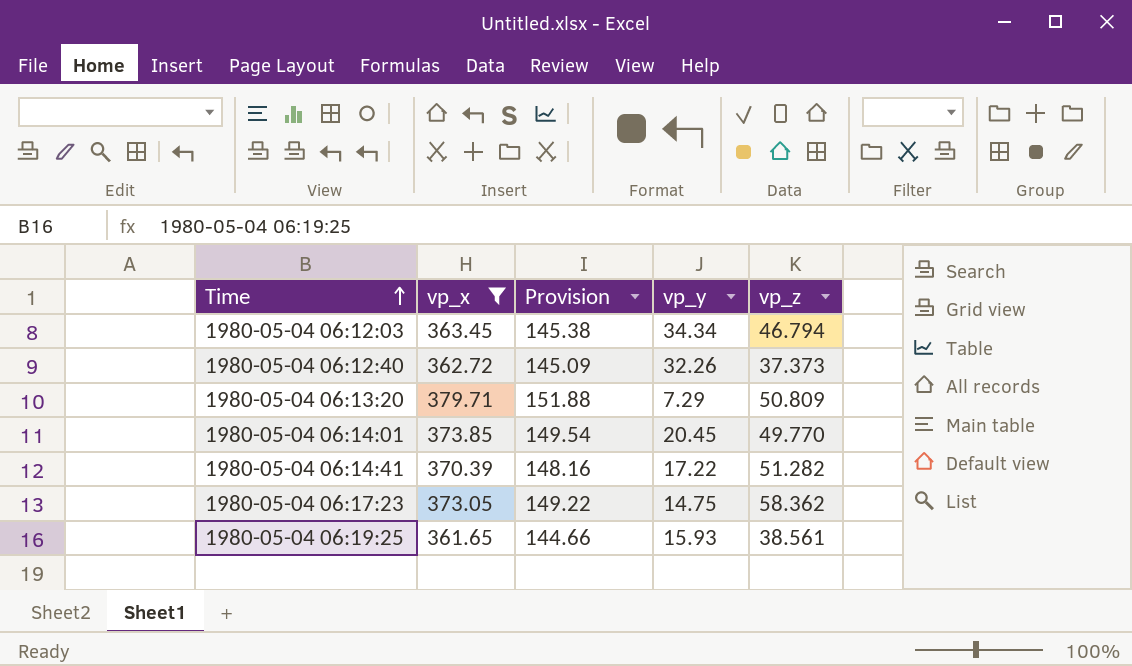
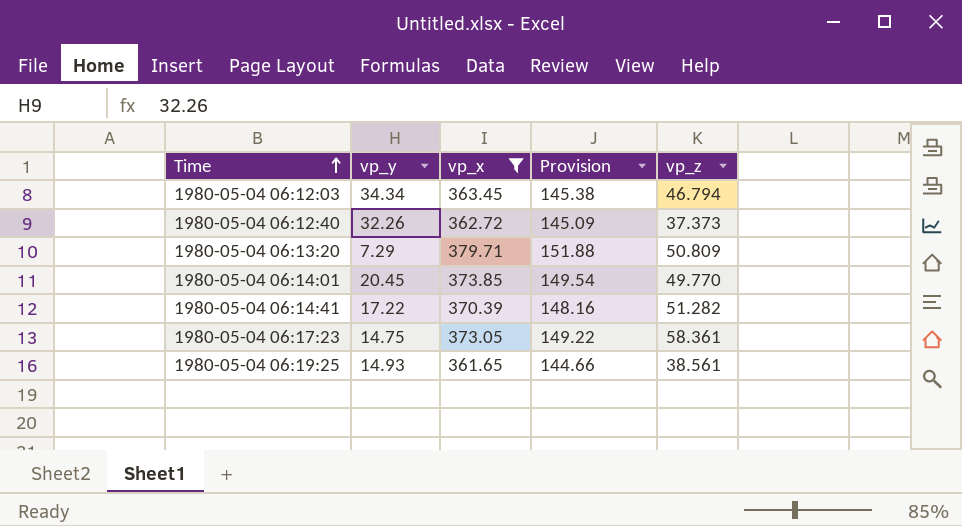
column vp_y | position: 4 -> 2
1980-05-04 06:17:23 | vp_z: 58.362 -> 58.361
1980-05-04 06:19:25 | vp_y: 15.93 -> 14.93

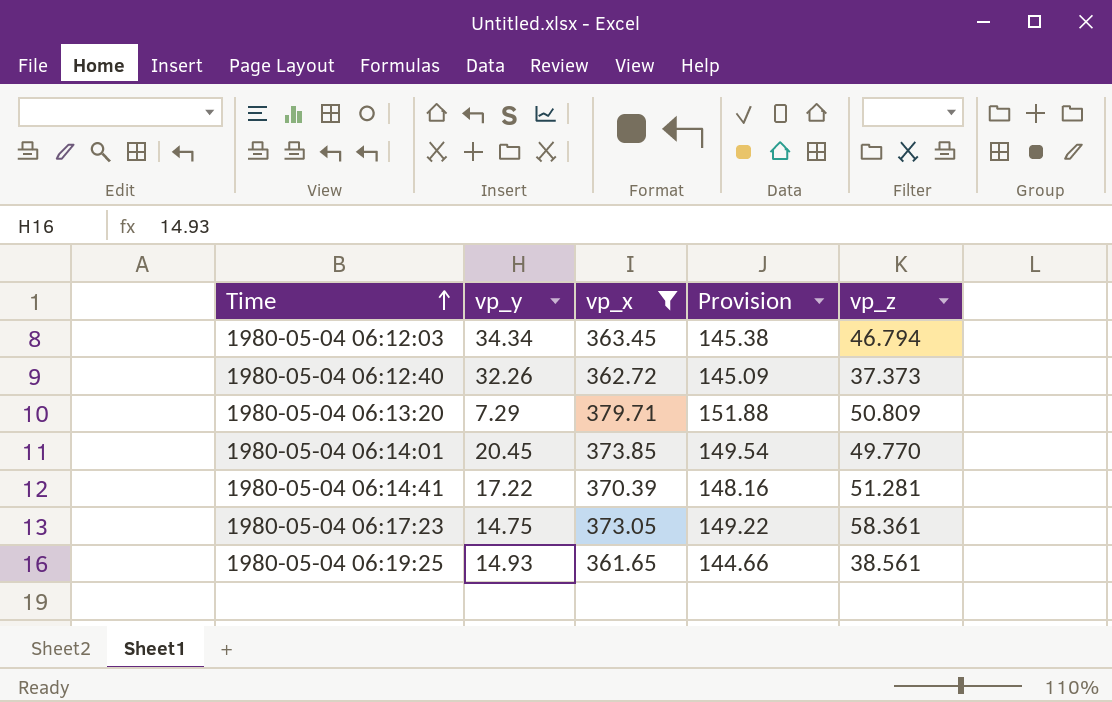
1980-05-04 06:14:41 | vp_z: 51.282 -> 51.281

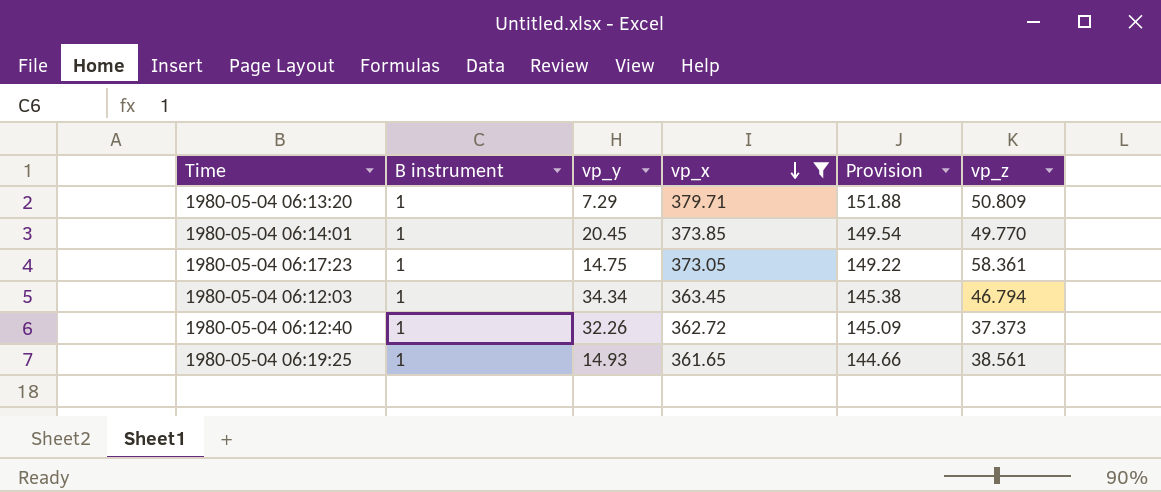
row order: Time ascending -> vp_x descending
column B instrument | position: none -> 2
row 1980-05-04 06:14:41: 17.22 | 370.39 | 148.16 | 51.281 -> none

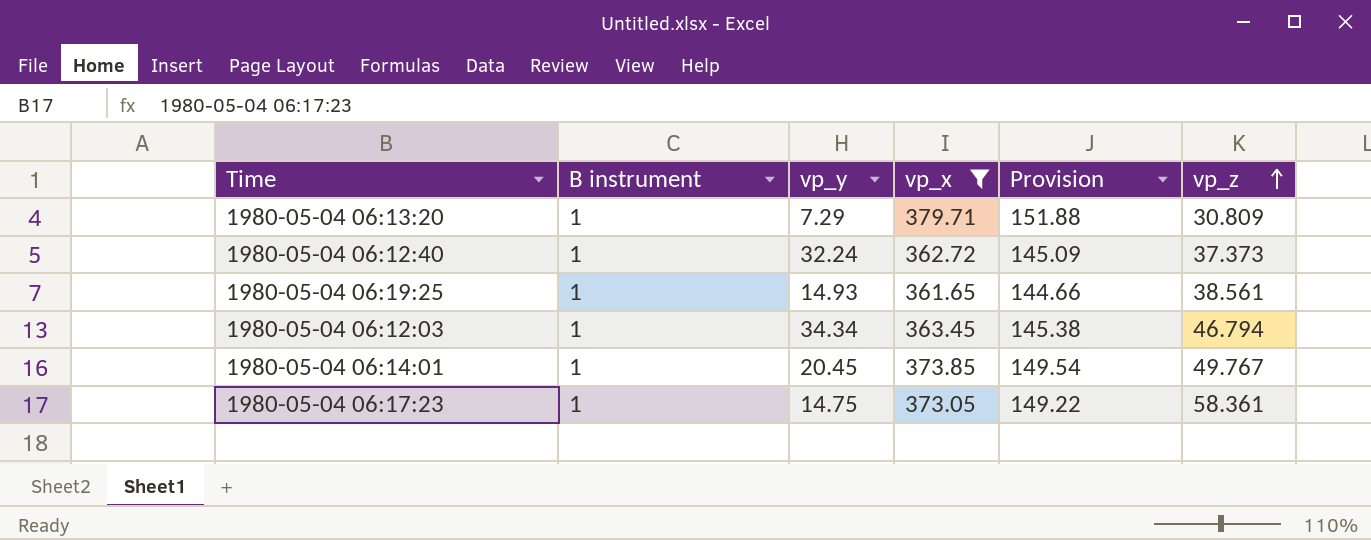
row order: vp_x descending -> vp_z ascending
1980-05-04 06:13:20 | vp_z: 50.809 -> 30.809
1980-05-04 06:12:40 | vp_y: 32.26 -> 32.24
1980-05-04 06:14:01 | vp_z: 49.770 -> 49.767

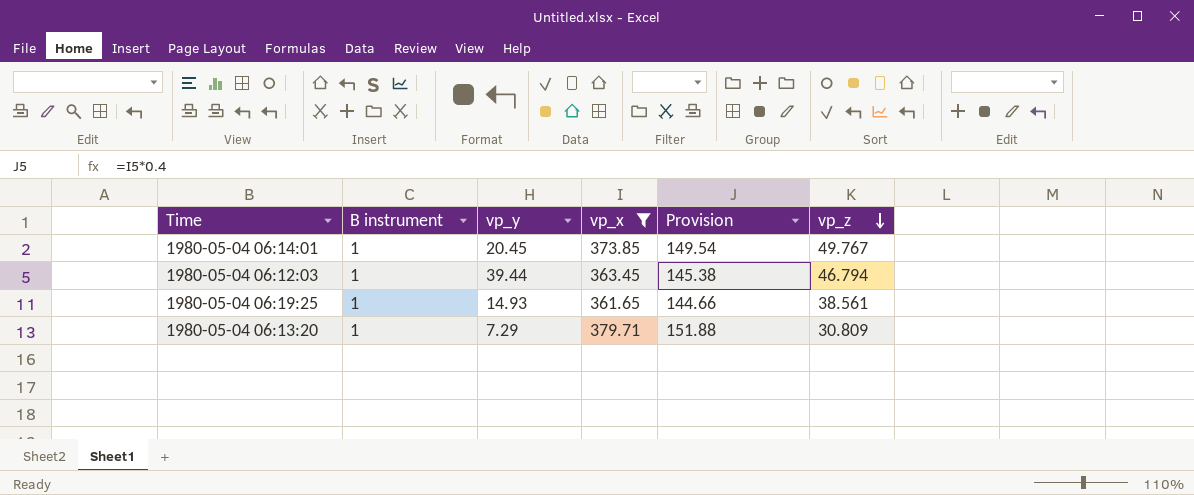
row order: vp_z ascending -> vp_z descending
row 1980-05-04 06:12:40: 1 | 32.24 | 362.72 | 145.09 | 37.373 -> none
row 1980-05-04 06:17:23: 1 | 14.75 | 373.05 | 149.22 | 58.361 -> none
1980-05-04 06:12:03 | vp_y: 34.34 -> 39.44

